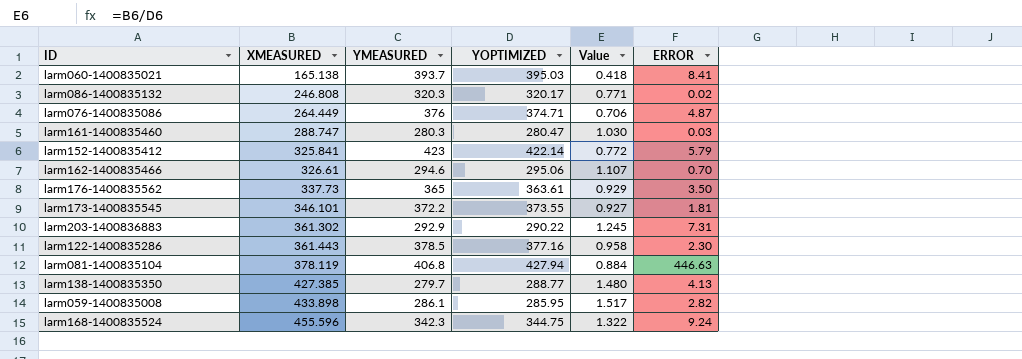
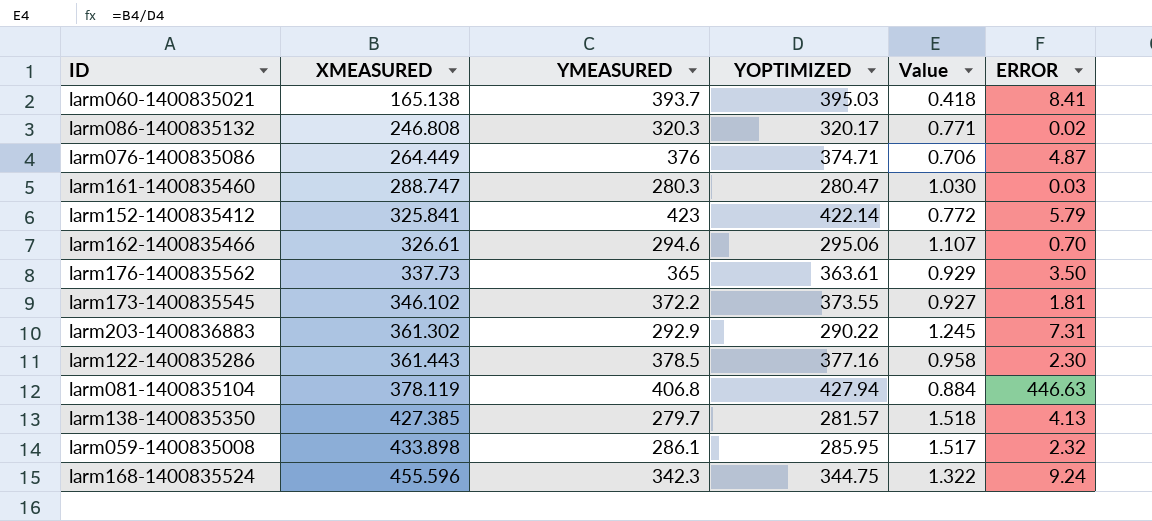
larm173-1400835545 | XMEASURED: 346.101 -> 346.102
larm138-1400835350 | YOPTIMIZED: 288.77 -> 281.57
larm138-1400835350 | Value: 1.480 -> 1.518
larm059-1400835008 | ERROR: 2.82 -> 2.32

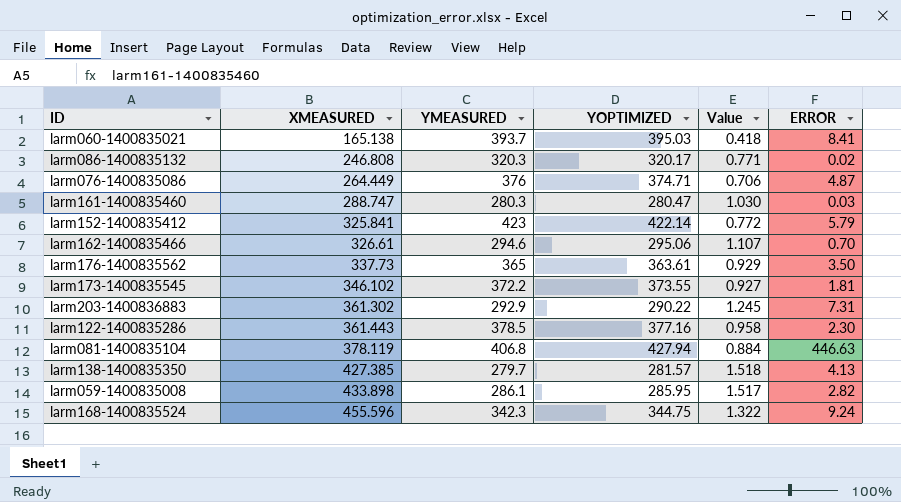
larm059-1400835008 | ERROR: 2.32 -> 2.82

